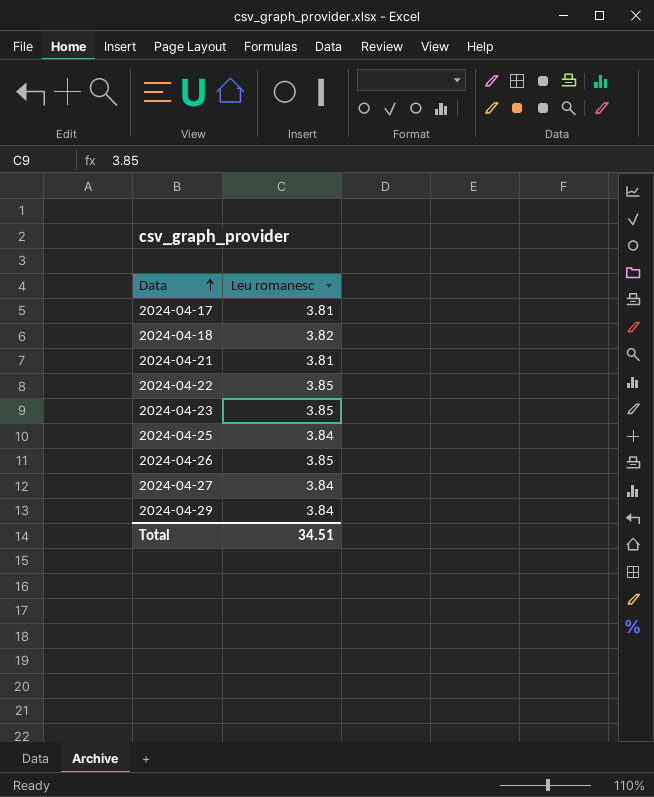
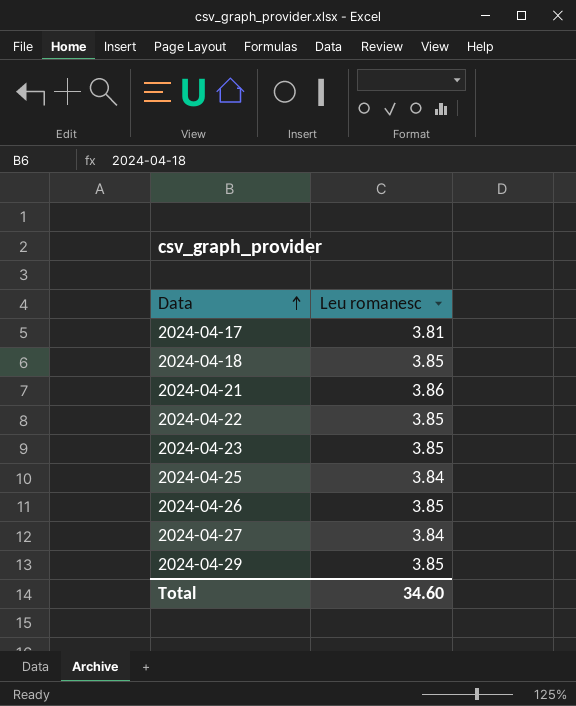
2024-04-18 | Leu romanesc: 3.82 -> 3.85
2024-04-21 | Leu romanesc: 3.81 -> 3.86
2024-04-29 | Leu romanesc: 3.84 -> 3.85
Total | Leu romanesc: 34.51 -> 34.60

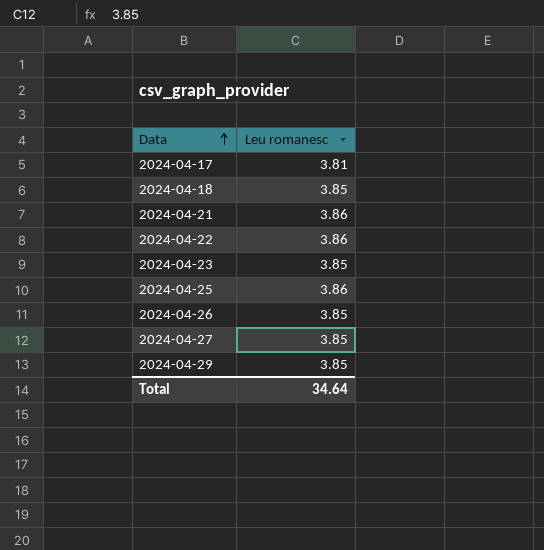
2024-04-22 | Leu romanesc: 3.85 -> 3.86
2024-04-25 | Leu romanesc: 3.84 -> 3.86
2024-04-27 | Leu romanesc: 3.84 -> 3.85
Total | Leu romanesc: 34.60 -> 34.64

